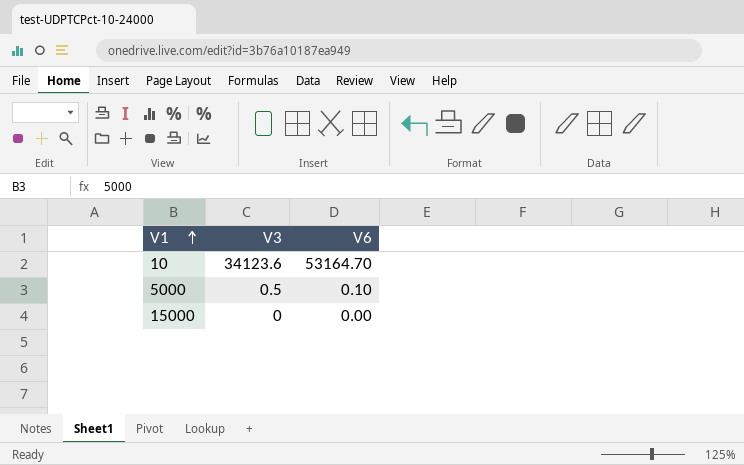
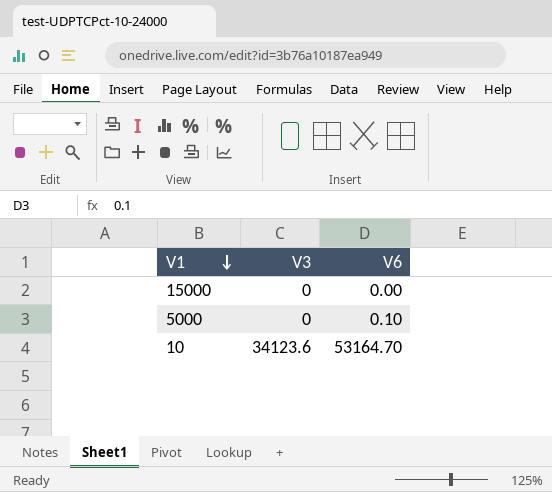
row order: V1 ascending -> V1 descending
5000 | V3: 0.5 -> 0

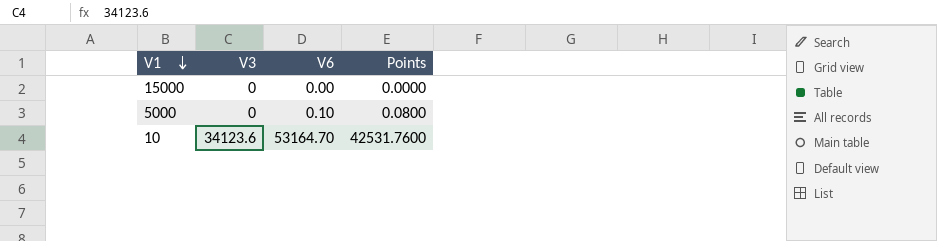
column Points | formula: none -> [V6] * 0.8

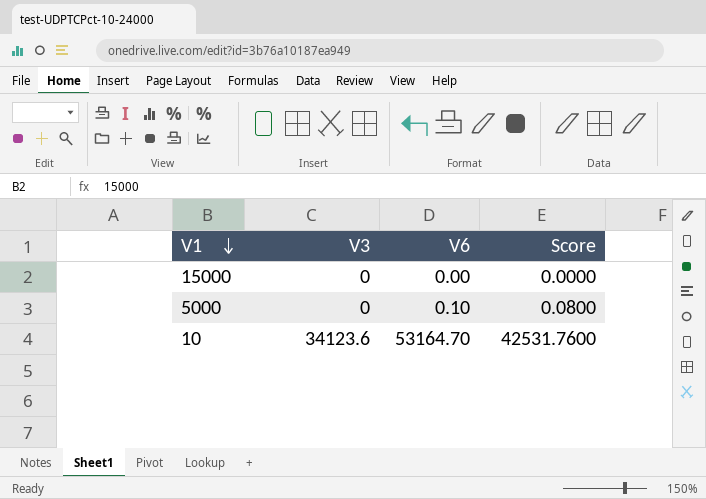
column name: Points -> Score

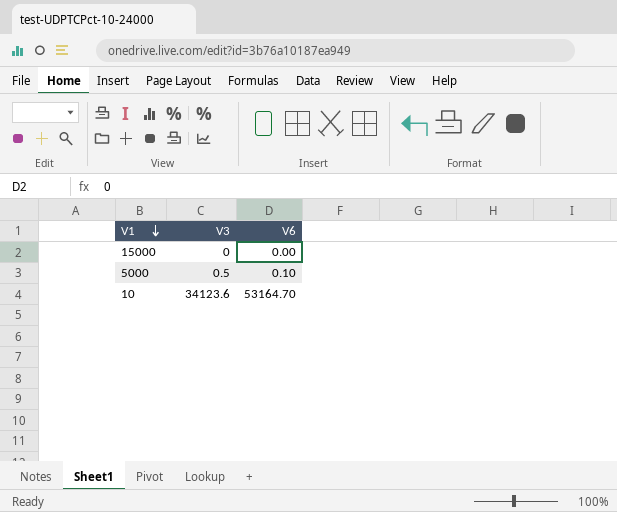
column Score | formula: [V6] * 0.8 -> none
5000 | V3: 0 -> 0.5

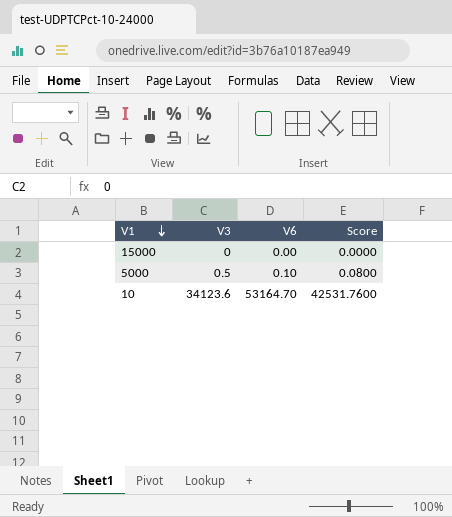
column Score | formula: none -> [V6] * 0.8

